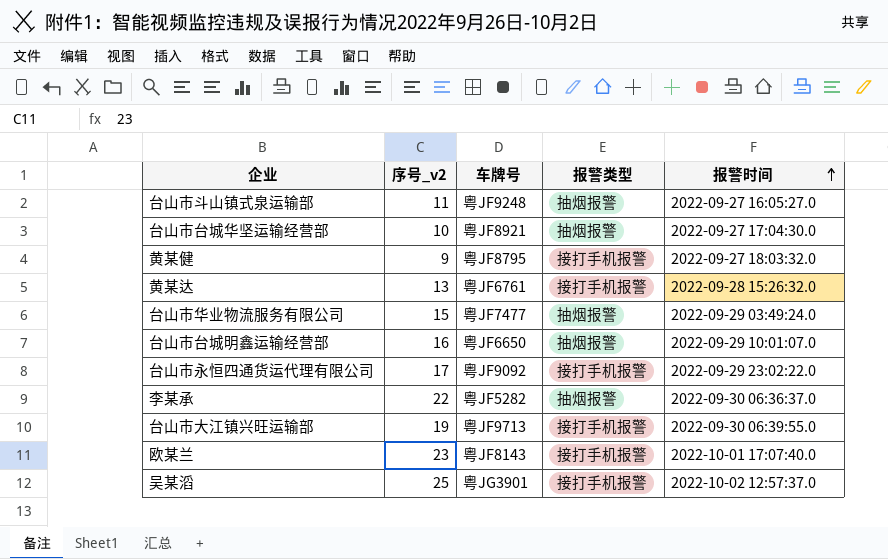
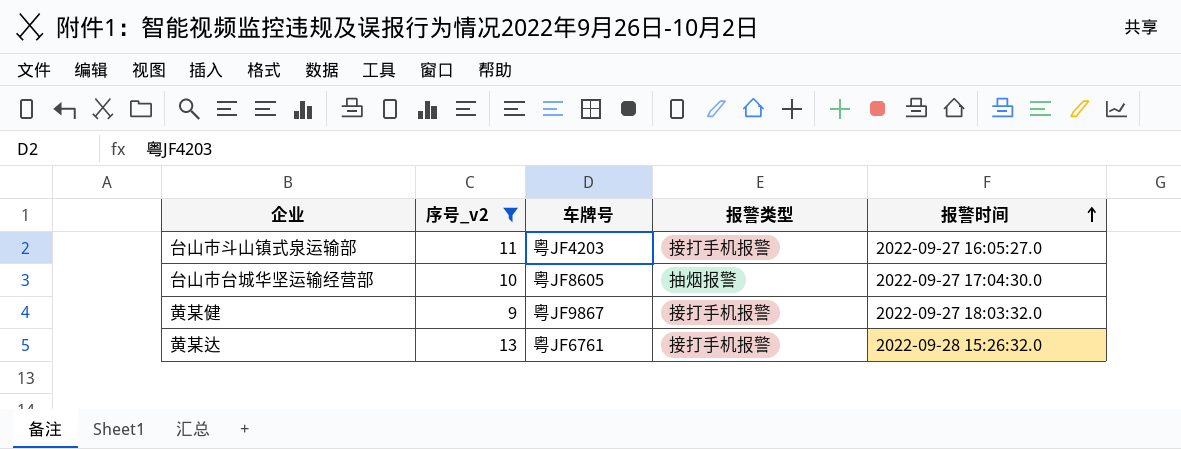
filter: none -> 序号_v2 <= 13
台山市斗山镇式泉运输部 | 车牌号: 粤JF9248 -> 粤JF4203
台山市斗山镇式泉运输部 | 报警类型: 抽烟报警 -> 接打手机报警
台山市台城华坚运输经营部 | 车牌号: 粤JF8921 -> 粤JF8605
黄某健 | 车牌号: 粤JF8795 -> 粤JF9867

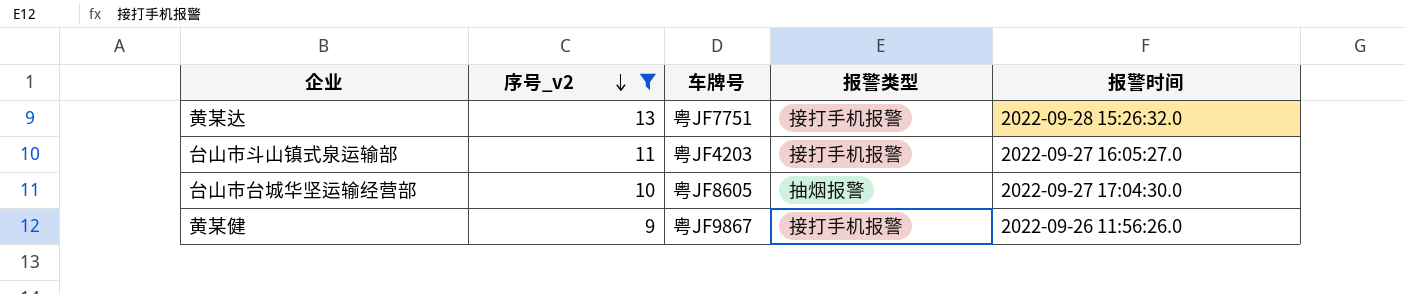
row order: 报警时间 ascending -> 序号_v2 descending
黄某达 | 车牌号: 粤JF6761 -> 粤JF7751
黄某健 | 报警时间: 2022-09-27 18:03:32.0 -> 2022-09-26 11:56:26.0

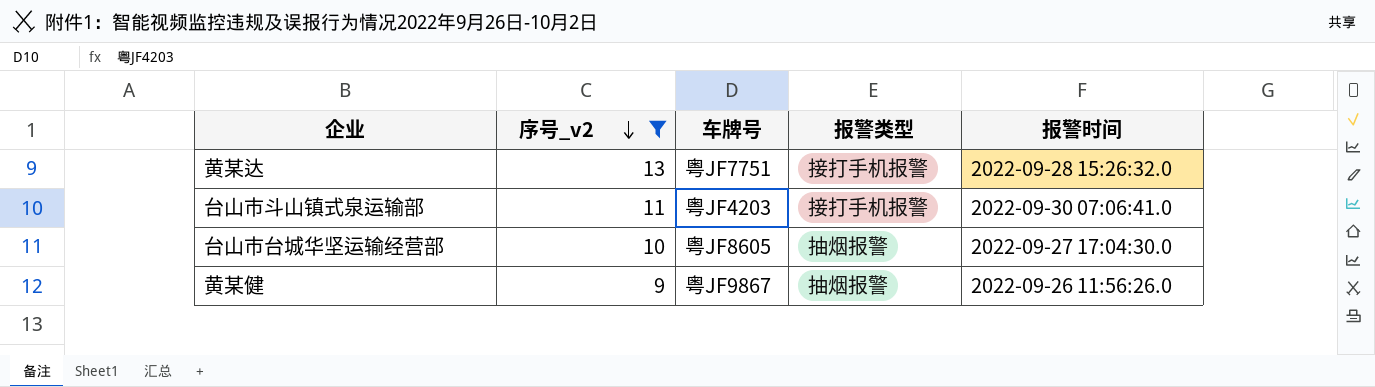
台山市斗山镇式泉运输部 | 报警时间: 2022-09-27 16:05:27.0 -> 2022-09-30 07:06:41.0
黄某健 | 报警类型: 接打手机报警 -> 抽烟报警

